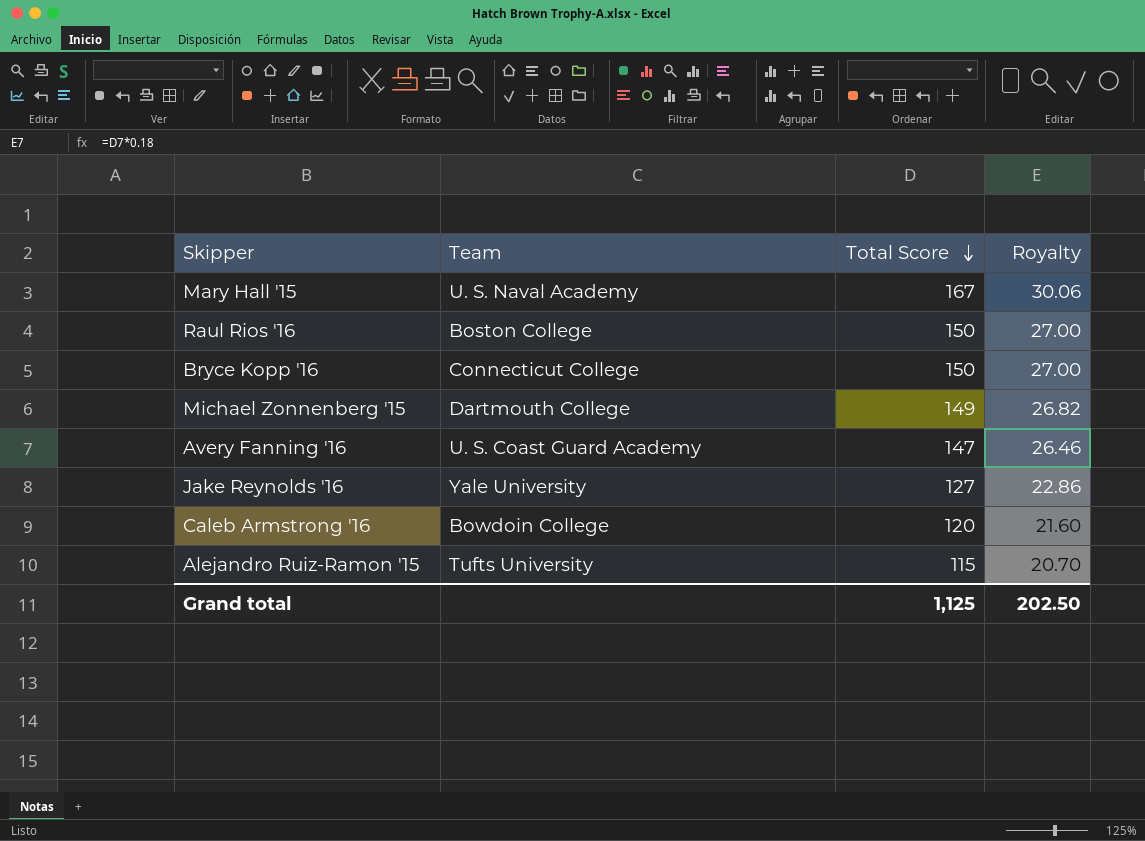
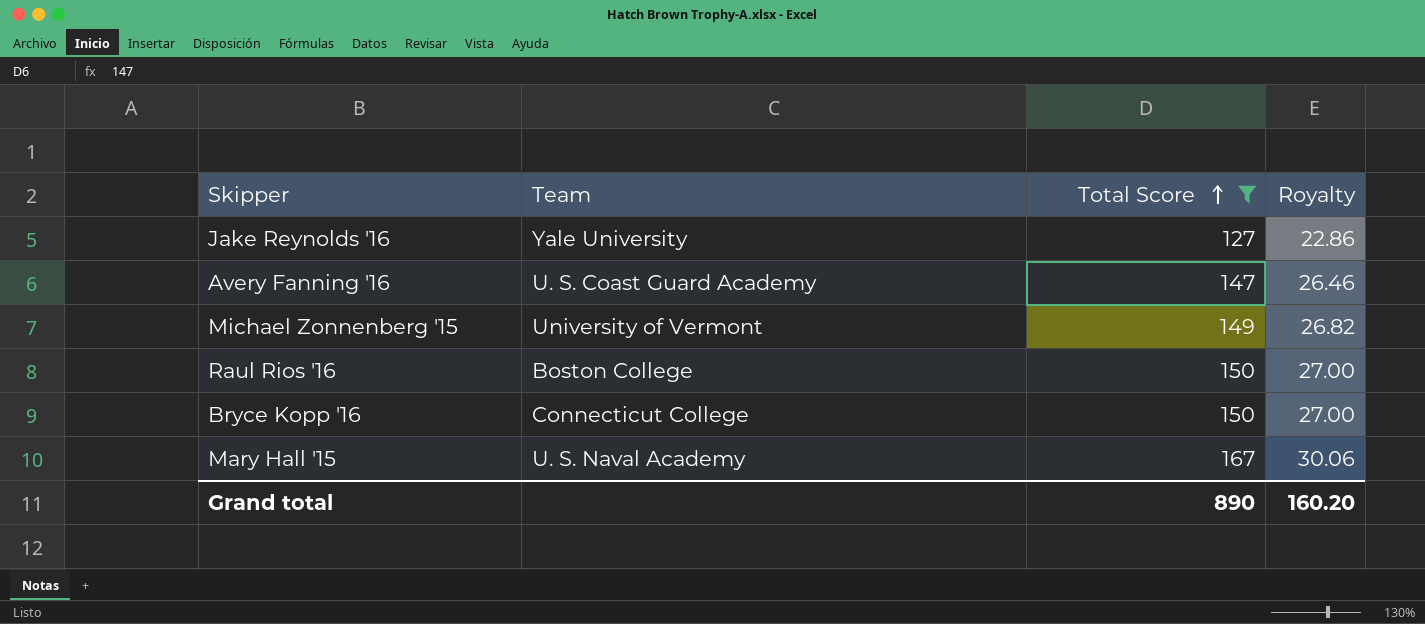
filter: none -> Total Score >= 127
row order: Total Score descending -> Total Score ascending
Michael Zonnenberg '15 | Team: Dartmouth College -> University of Vermont
Grand total | Total Score: 1,125 -> 890
Grand total | Royalty: 202.50 -> 160.20

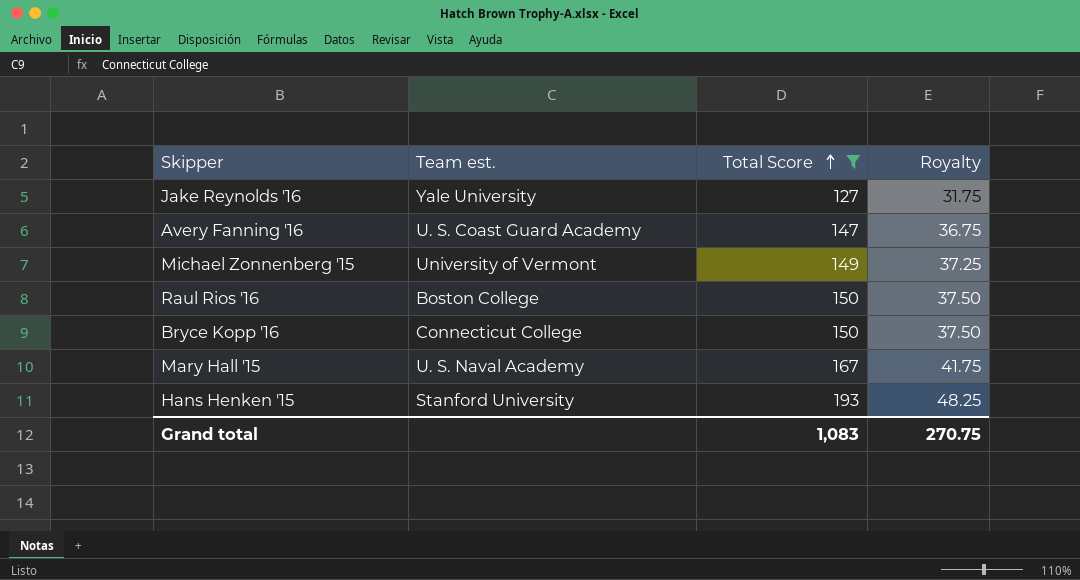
column name: Team -> Team est.
column Royalty | formula: [Total Score] * 0.18 -> [Total Score] * 0.25
row Hans Henken '15: none -> Stanford University | 193 | 48.25
Grand total | Total Score: 890 -> 1,083
Grand total | Royalty: 160.20 -> 270.75

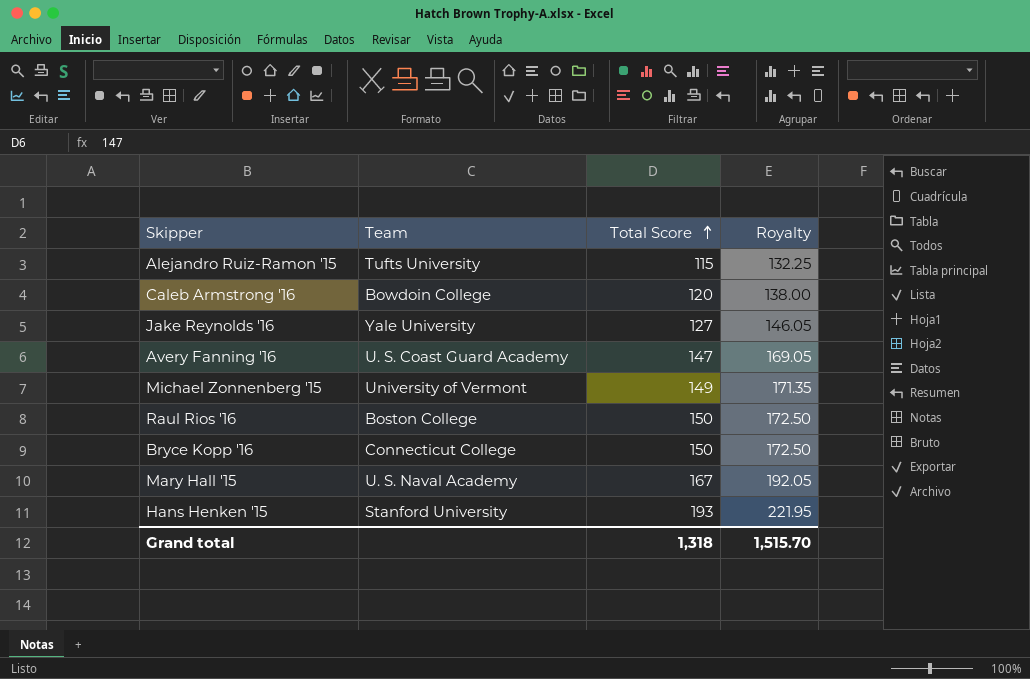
filter: Total Score >= 127 -> none
column name: Team est. -> Team
column Royalty | formula: [Total Score] * 0.25 -> [Total Score] * 1.15
Grand total | Total Score: 1,083 -> 1,318
Grand total | Royalty: 270.75 -> 1,515.70

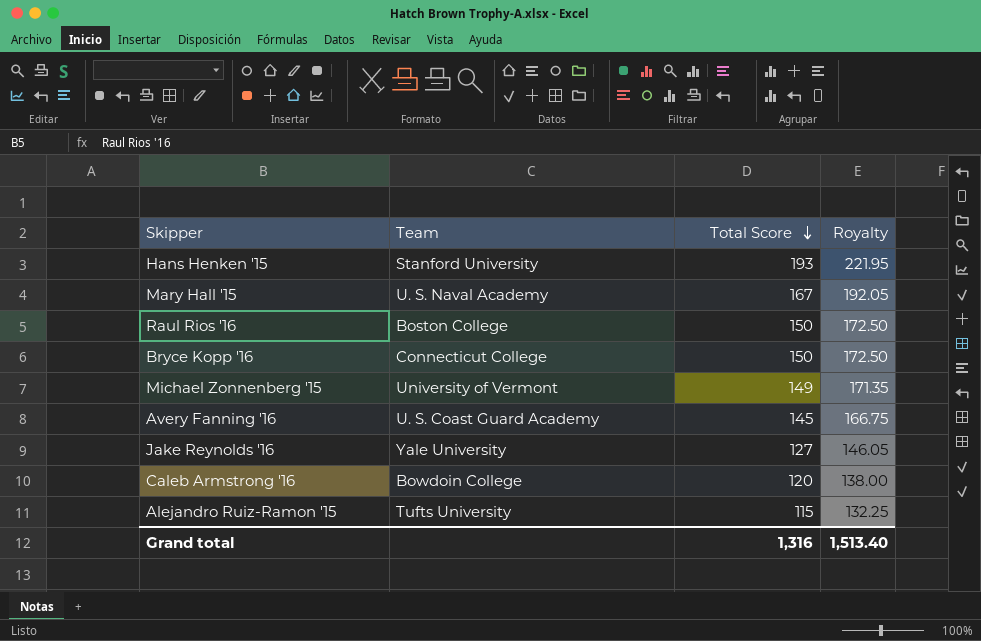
row order: Total Score ascending -> Total Score descending
Avery Fanning '16 | Total Score: 147 -> 145
Avery Fanning '16 | Royalty: 169.05 -> 166.75
Grand total | Total Score: 1,318 -> 1,316
Grand total | Royalty: 1,515.70 -> 1,513.40

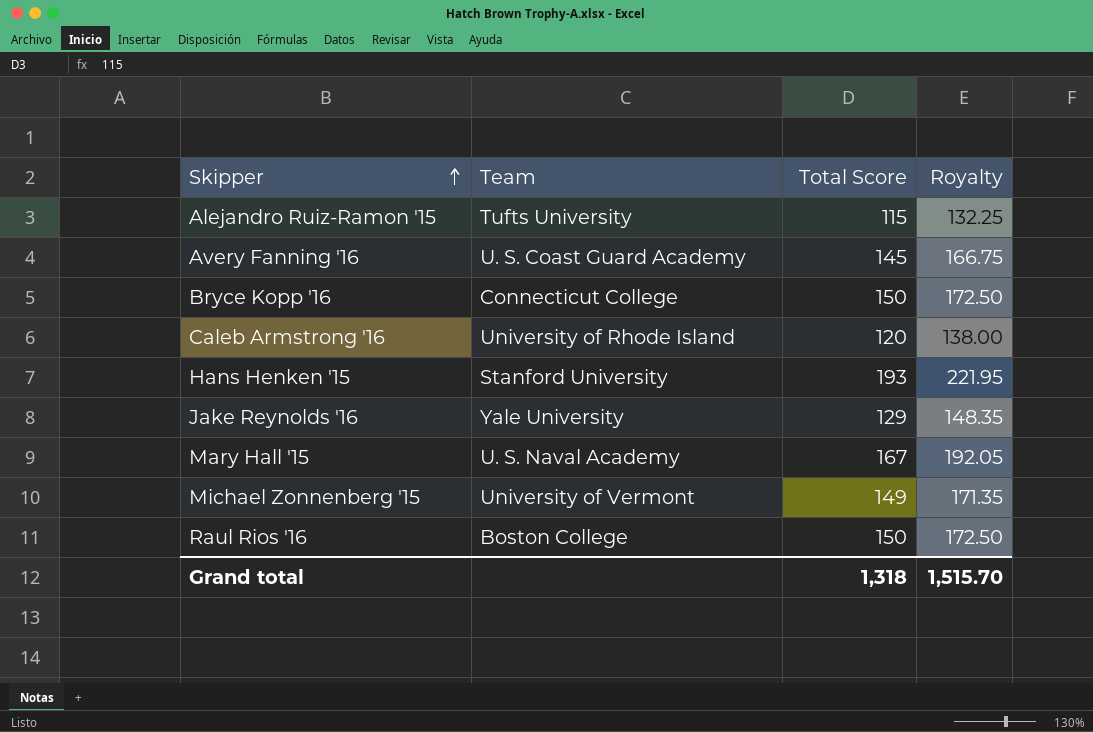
row order: Total Score descending -> Skipper ascending
Caleb Armstrong '16 | Team: Bowdoin College -> University of Rhode Island
Jake Reynolds '16 | Total Score: 127 -> 129
Jake Reynolds '16 | Royalty: 146.05 -> 148.35
Grand total | Total Score: 1,316 -> 1,318
Grand total | Royalty: 1,513.40 -> 1,515.70

